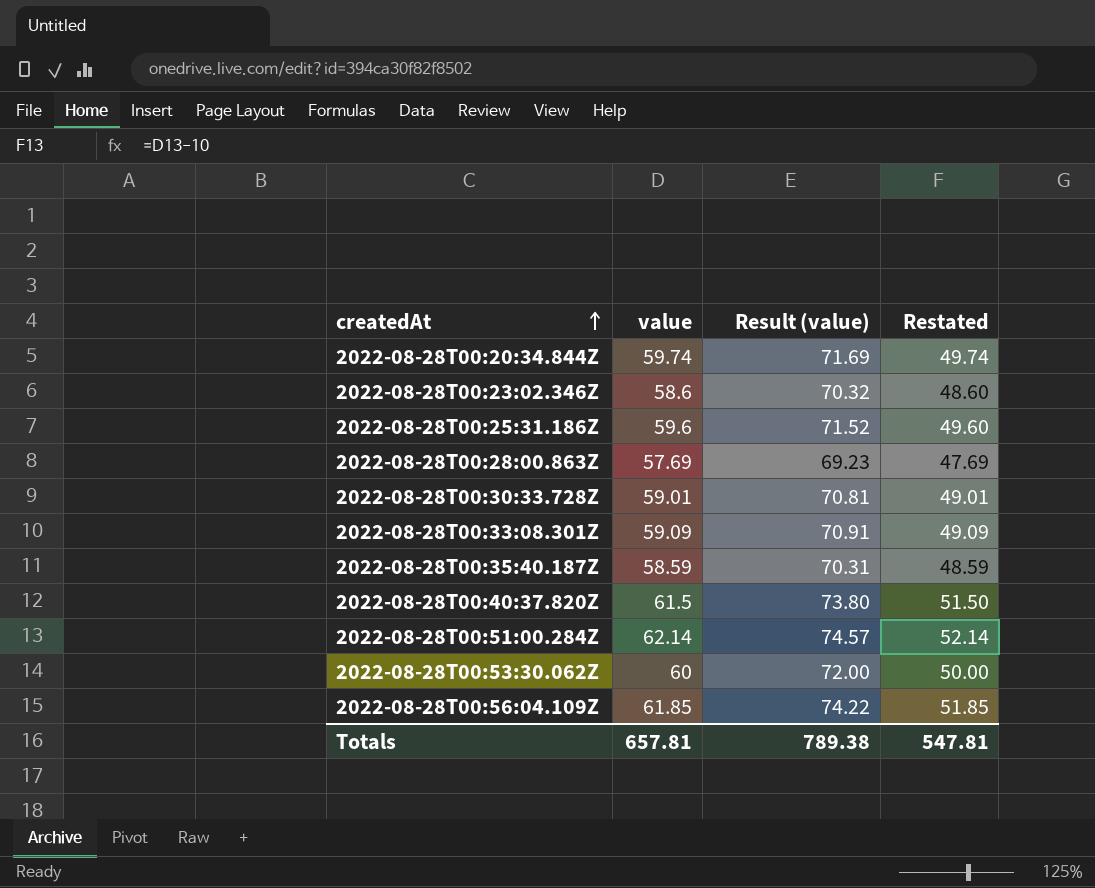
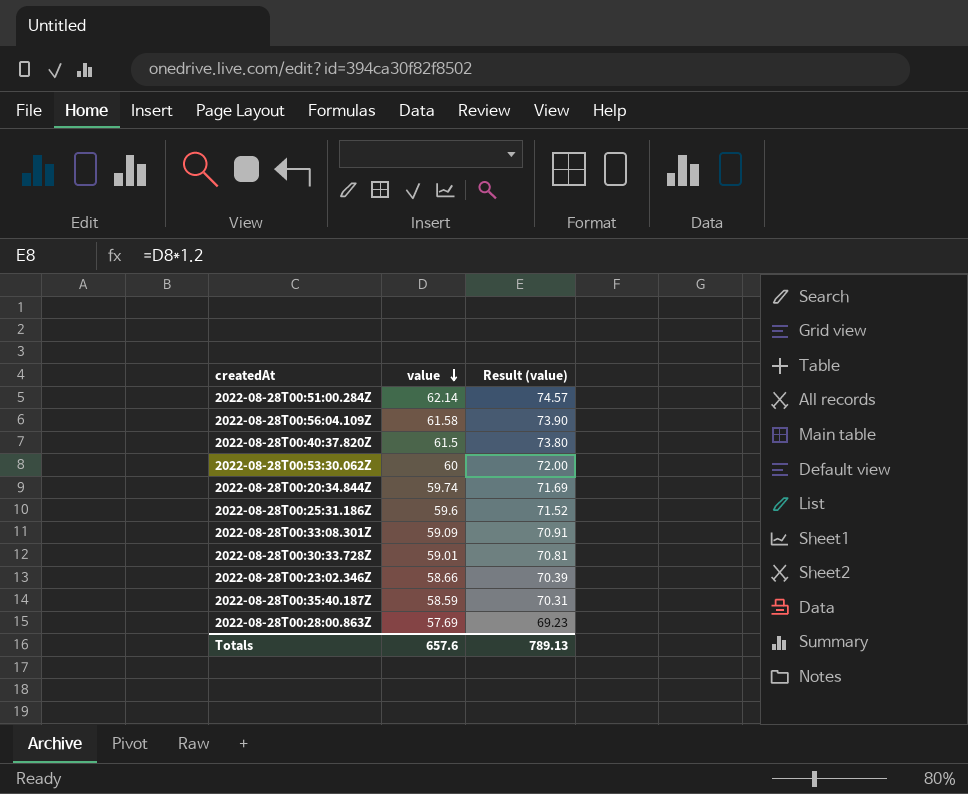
row order: createdAt ascending -> value descending
column Restated | formula: [value] - 10 -> none
2022-08-28T00:56:04.109Z | value: 61.85 -> 61.58
2022-08-28T00:56:04.109Z | Result (value): 74.22 -> 73.90
2022-08-28T00:23:02.346Z | value: 58.6 -> 58.66
2022-08-28T00:23:02.346Z | Result (value): 70.32 -> 70.39
Totals | value: 657.81 -> 657.6
Totals | Result (value): 789.38 -> 789.13

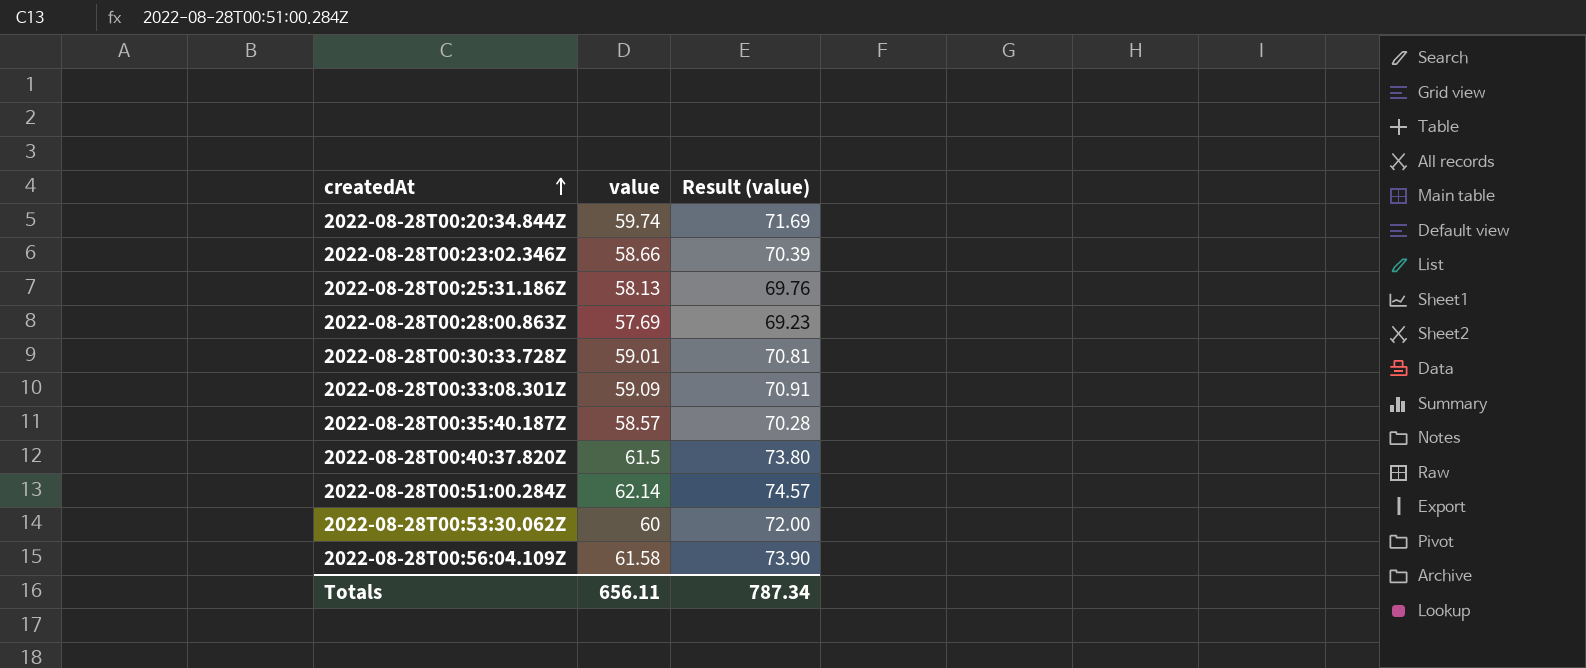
row order: value descending -> createdAt ascending
2022-08-28T00:25:31.186Z | value: 59.6 -> 58.13
2022-08-28T00:25:31.186Z | Result (value): 71.52 -> 69.76
2022-08-28T00:35:40.187Z | value: 58.59 -> 58.57
2022-08-28T00:35:40.187Z | Result (value): 70.31 -> 70.28
Totals | value: 657.6 -> 656.11
Totals | Result (value): 789.13 -> 787.34

